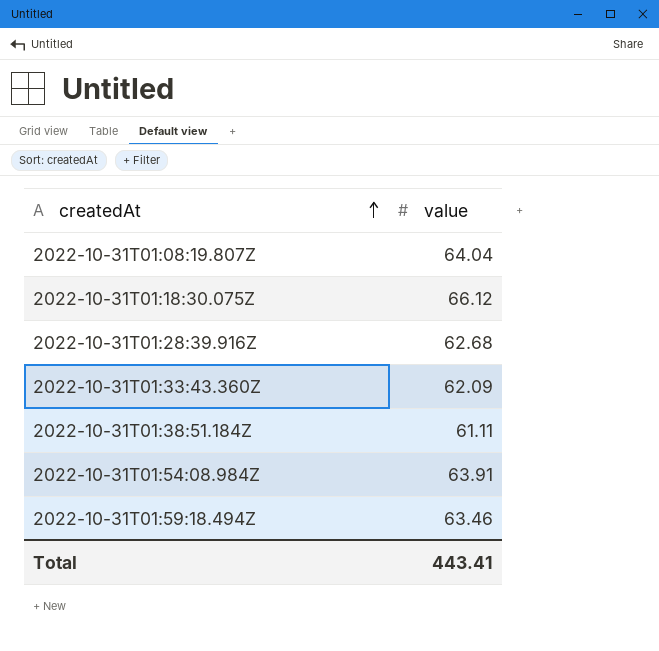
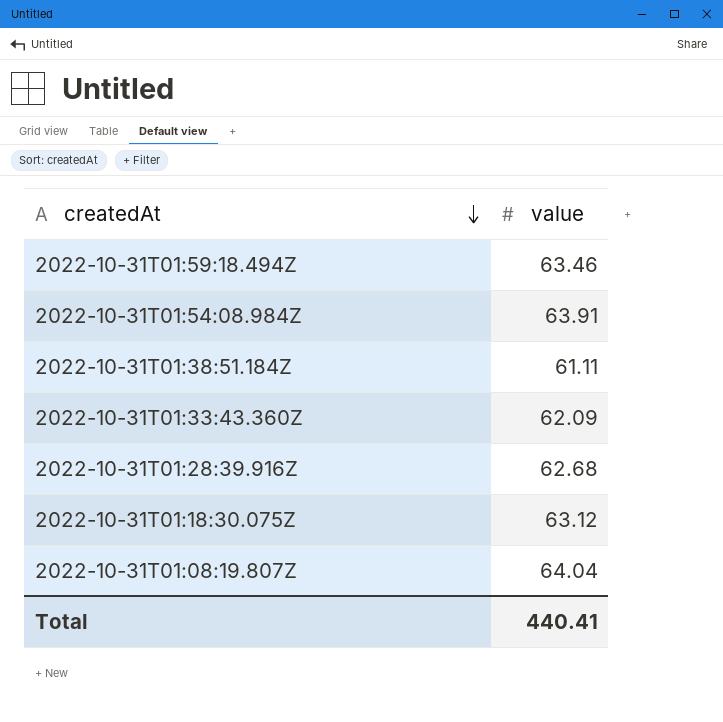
row order: createdAt ascending -> createdAt descending
2022-10-31T01:18:30.075Z | value: 66.12 -> 63.12
Total | value: 443.41 -> 440.41

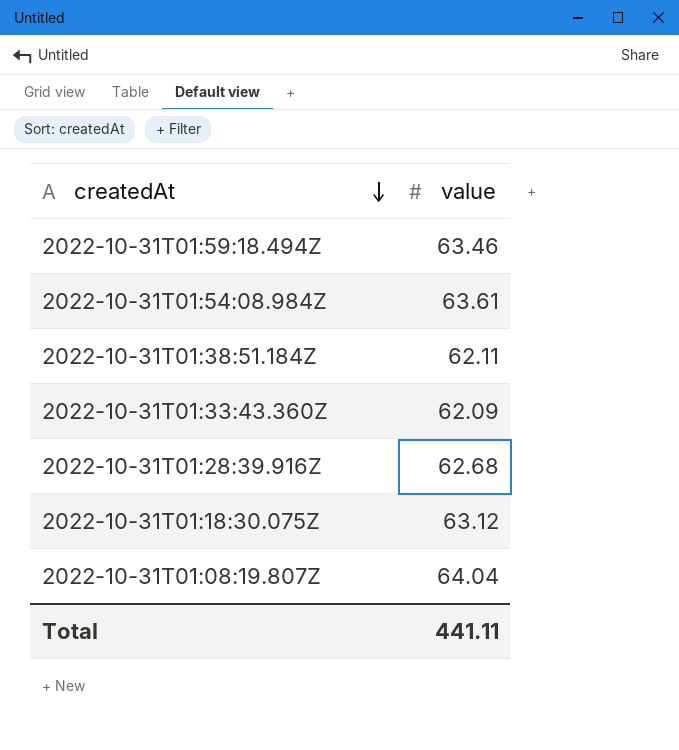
2022-10-31T01:54:08.984Z | value: 63.91 -> 63.61
2022-10-31T01:38:51.184Z | value: 61.11 -> 62.11
Total | value: 440.41 -> 441.11

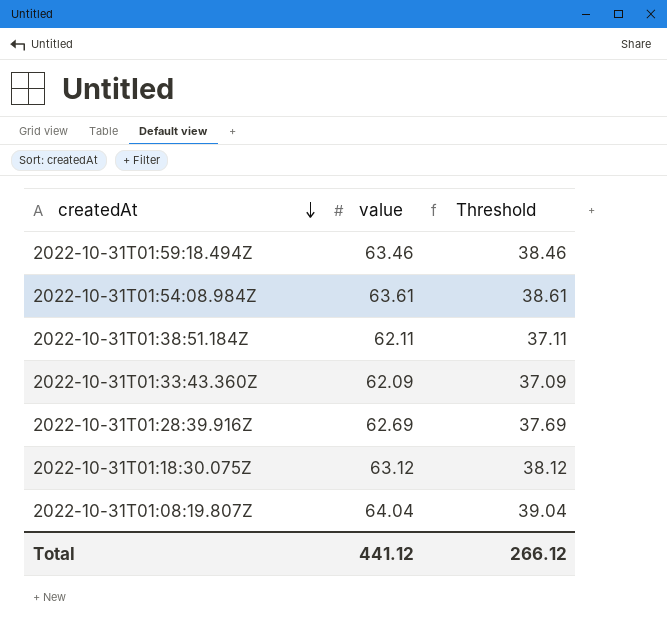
column Threshold | formula: none -> [value] - 25
2022-10-31T01:28:39.916Z | value: 62.68 -> 62.69
Total | value: 441.11 -> 441.12

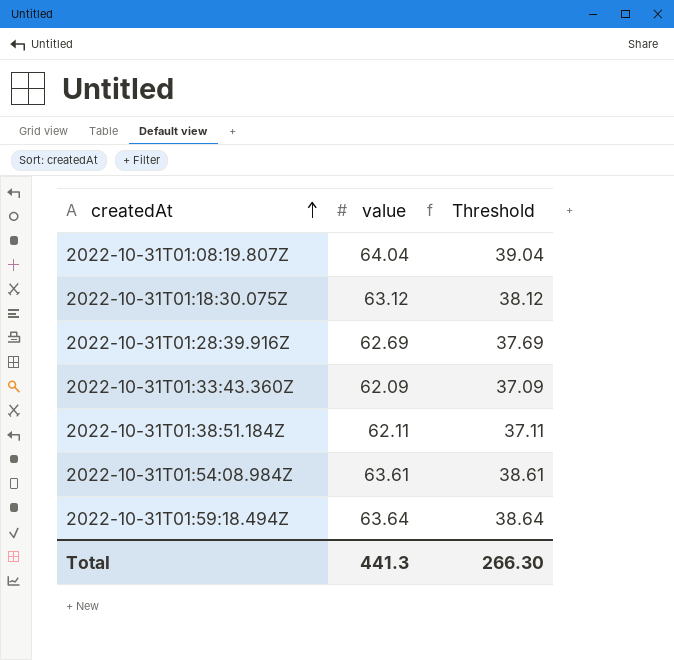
row order: createdAt descending -> createdAt ascending
2022-10-31T01:59:18.494Z | value: 63.46 -> 63.64
2022-10-31T01:59:18.494Z | Threshold: 38.46 -> 38.64
Total | value: 441.12 -> 441.3
Total | Threshold: 266.12 -> 266.30

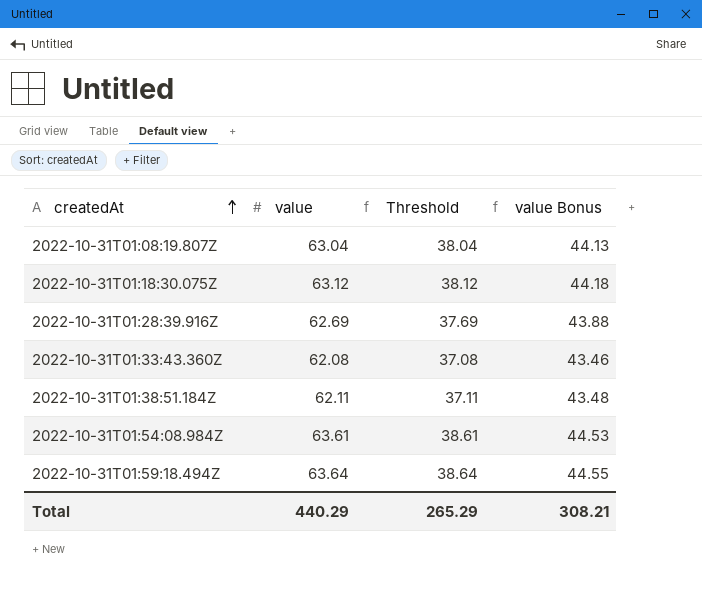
column value Bonus | formula: none -> [value] * 0.7
2022-10-31T01:08:19.807Z | value: 64.04 -> 63.04
2022-10-31T01:08:19.807Z | Threshold: 39.04 -> 38.04
2022-10-31T01:33:43.360Z | value: 62.09 -> 62.08
2022-10-31T01:33:43.360Z | Threshold: 37.09 -> 37.08
Total | value: 441.3 -> 440.29
Total | Threshold: 266.30 -> 265.29

